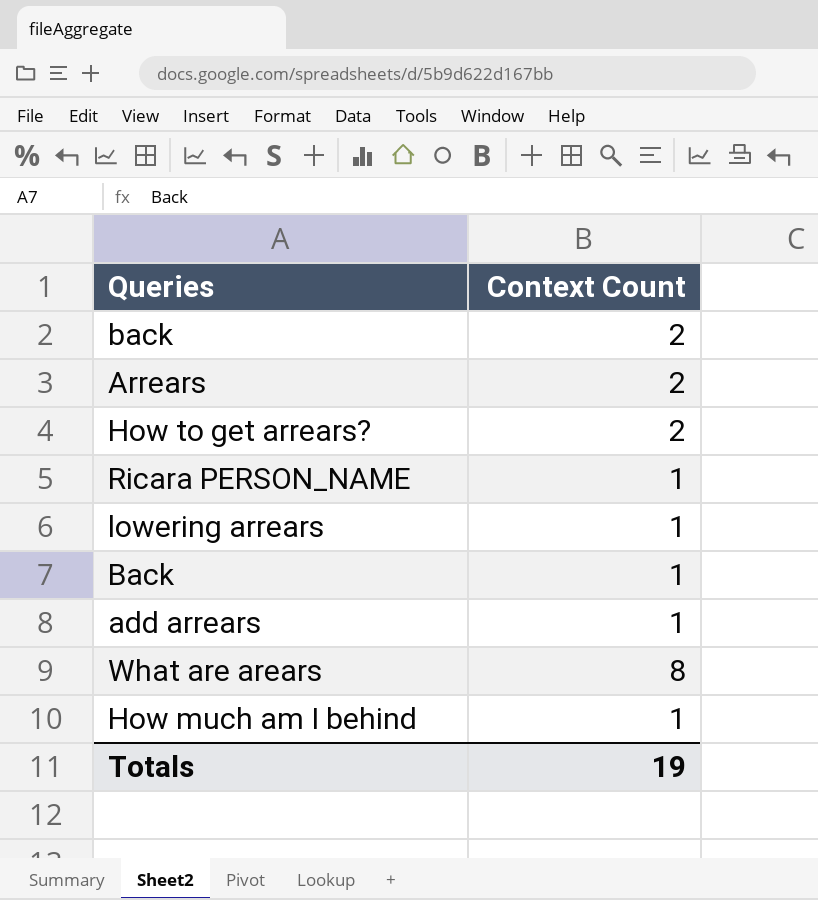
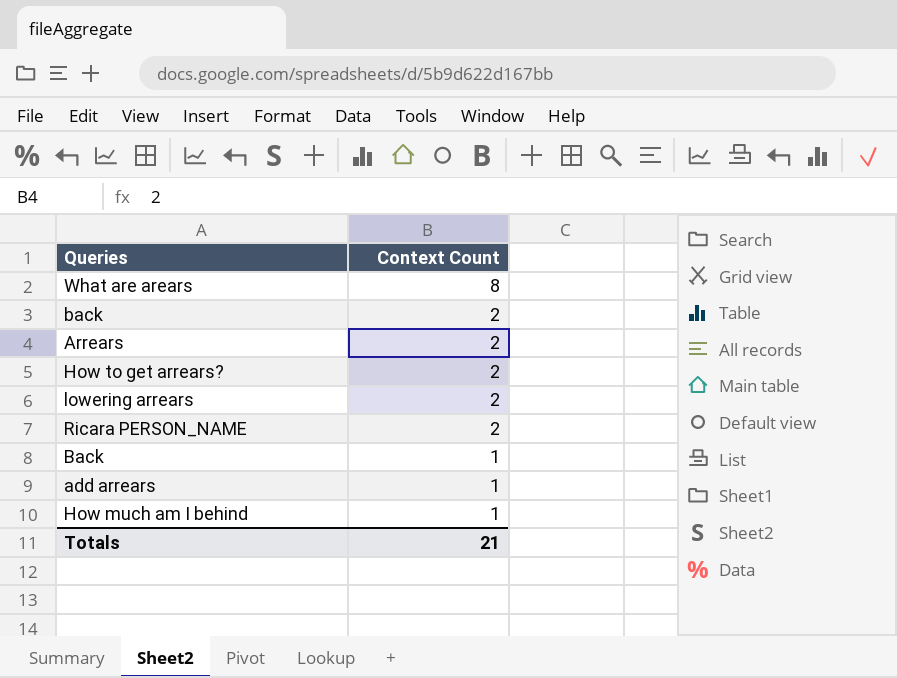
row order: none -> Context Count descending
lowering arrears | Context Count: 1 -> 2
Ricara PERSON_NAME | Context Count: 1 -> 2
Totals | Context Count: 19 -> 21

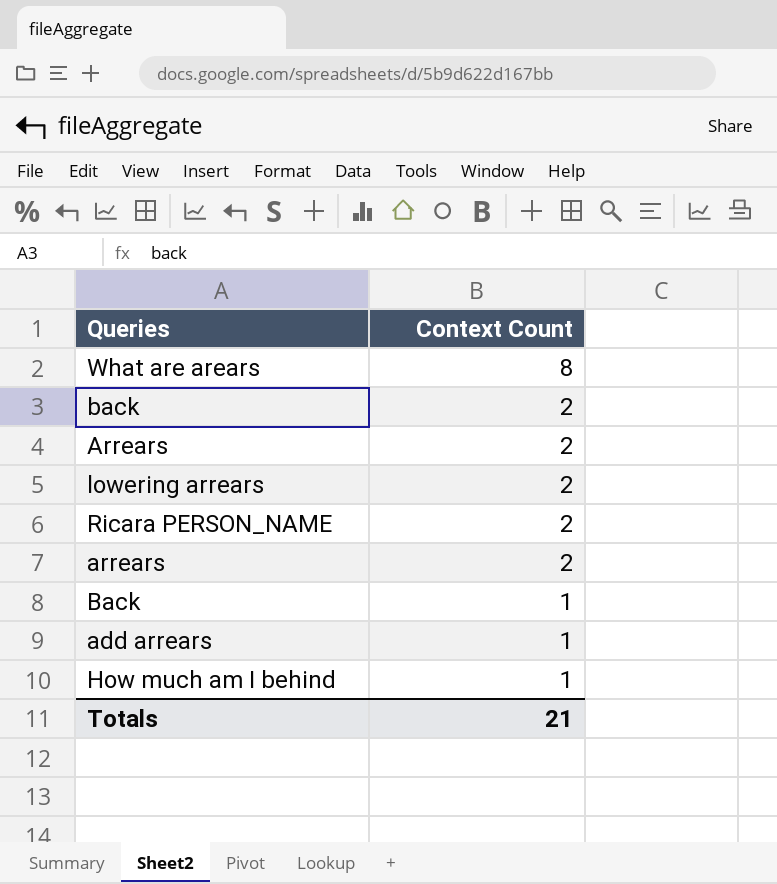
row How to get arrears?: 2 -> none
row arrears: none -> 2

